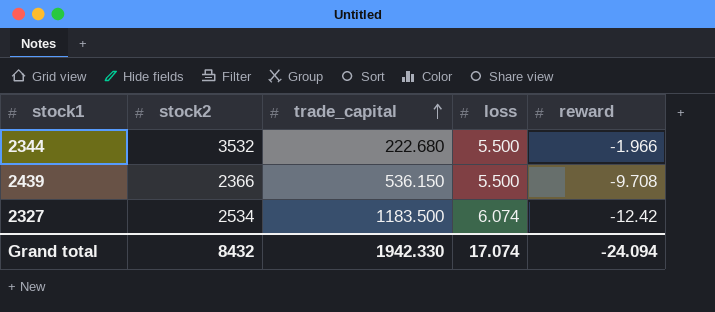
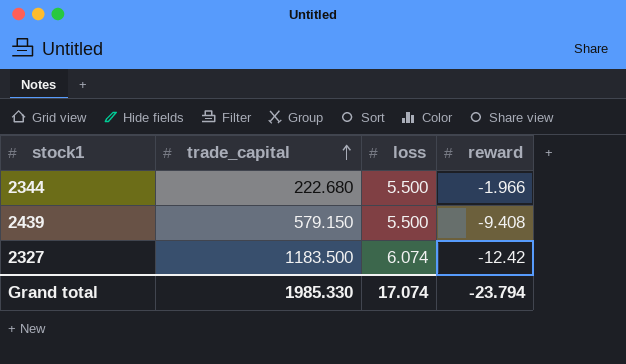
column stock2 | position: 2 -> none
2439 | trade_capital: 536.150 -> 579.150
2439 | reward: -9.708 -> -9.408
Grand total | trade_capital: 1942.330 -> 1985.330
Grand total | reward: -24.094 -> -23.794

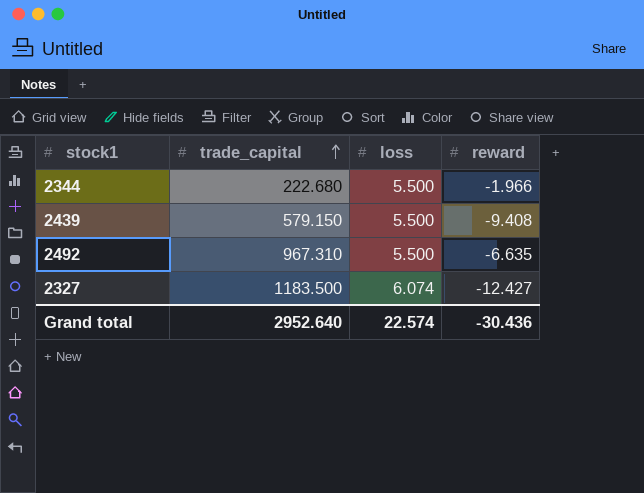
row 2492: none -> 967.310 | 5.500 | -6.635
2327 | reward: -12.42 -> -12.427
Grand total | trade_capital: 1985.330 -> 2952.640
Grand total | loss: 17.074 -> 22.574
Grand total | reward: -23.794 -> -30.436

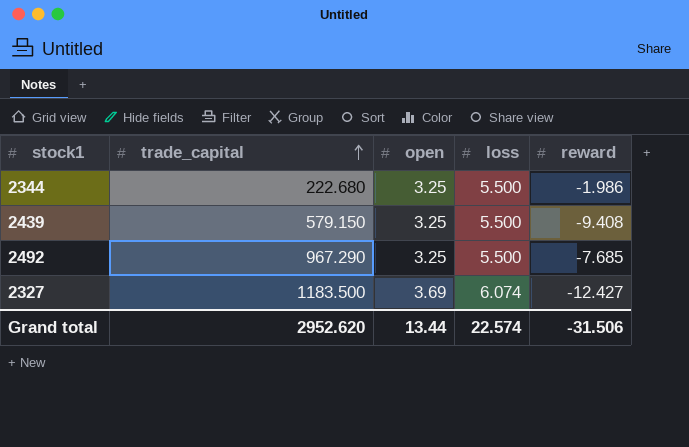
column open | position: none -> 3
2344 | reward: -1.966 -> -1.986
2492 | trade_capital: 967.310 -> 967.290
2492 | reward: -6.635 -> -7.685
Grand total | trade_capital: 2952.640 -> 2952.620
Grand total | reward: -30.436 -> -31.506

